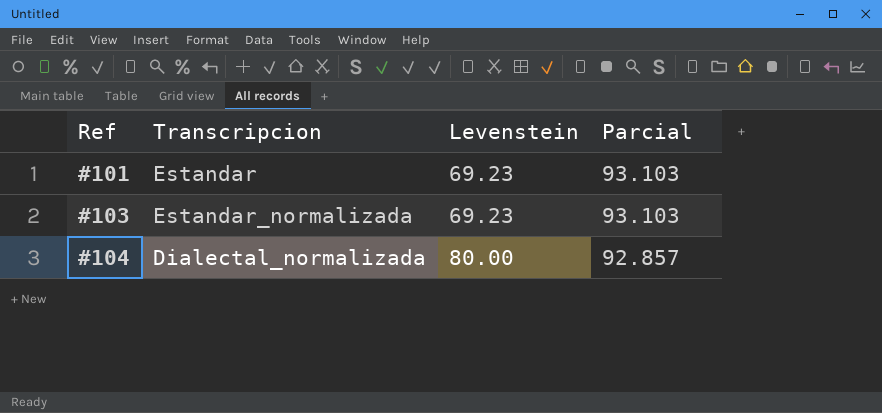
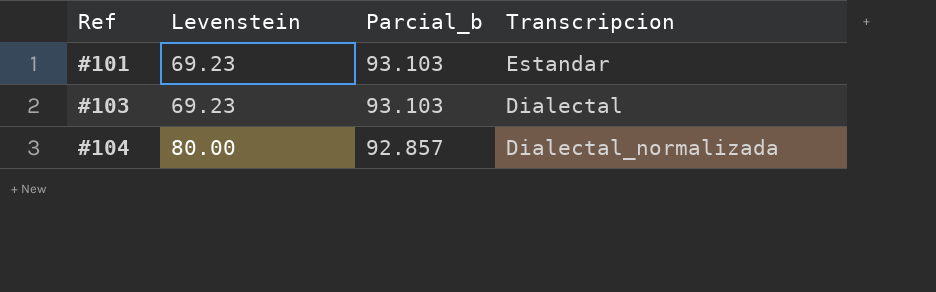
column name: Parcial -> Parcial_b
column Transcripcion | position: 2 -> 4
#103 | Transcripcion: Estandar_normalizada -> Dialectal

